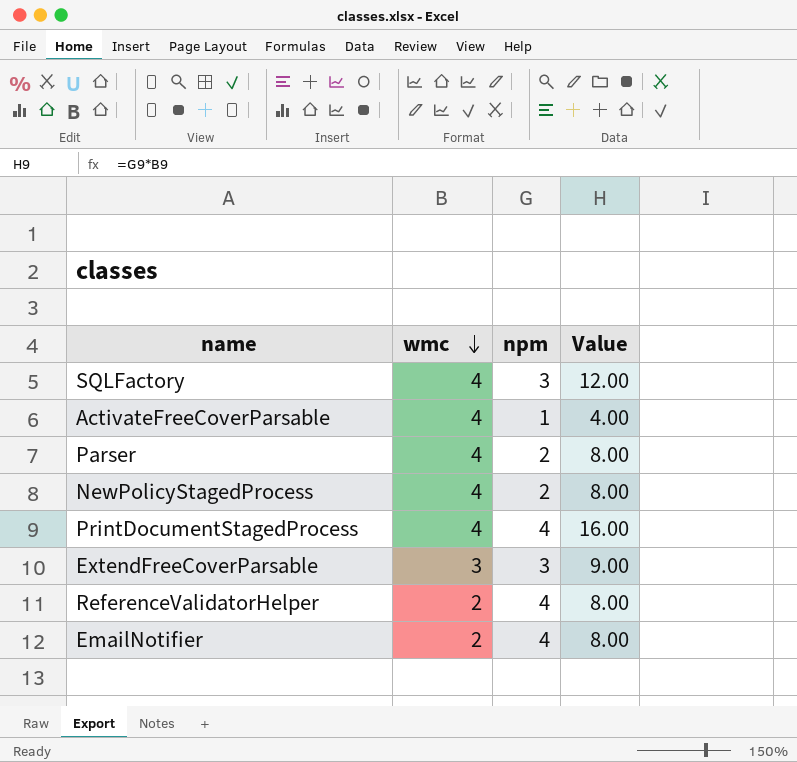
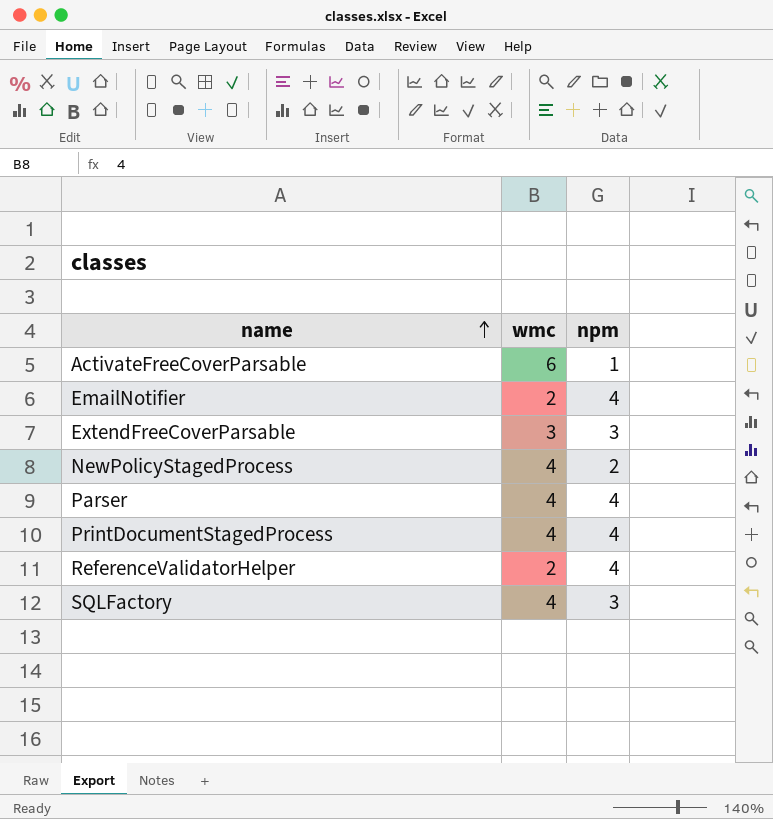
row order: wmc descending -> name ascending
column Value | formula: [wmc] * [npm] -> none
ActivateFreeCoverParsable | wmc: 4 -> 6
Parser | npm: 2 -> 4

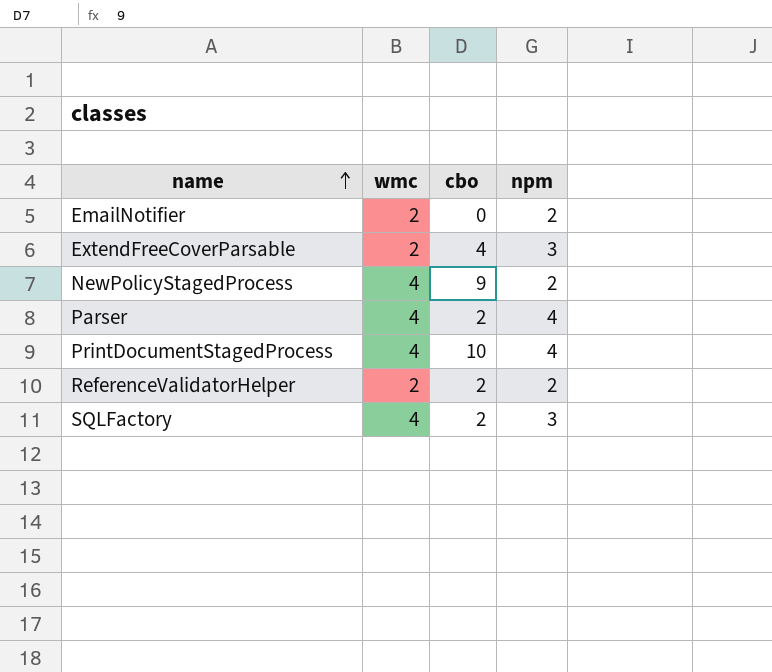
column cbo | position: none -> 3
row ActivateFreeCoverParsable: 6 | 1 -> none
EmailNotifier | npm: 4 -> 2
ExtendFreeCoverParsable | wmc: 3 -> 2
ReferenceValidatorHelper | npm: 4 -> 2

